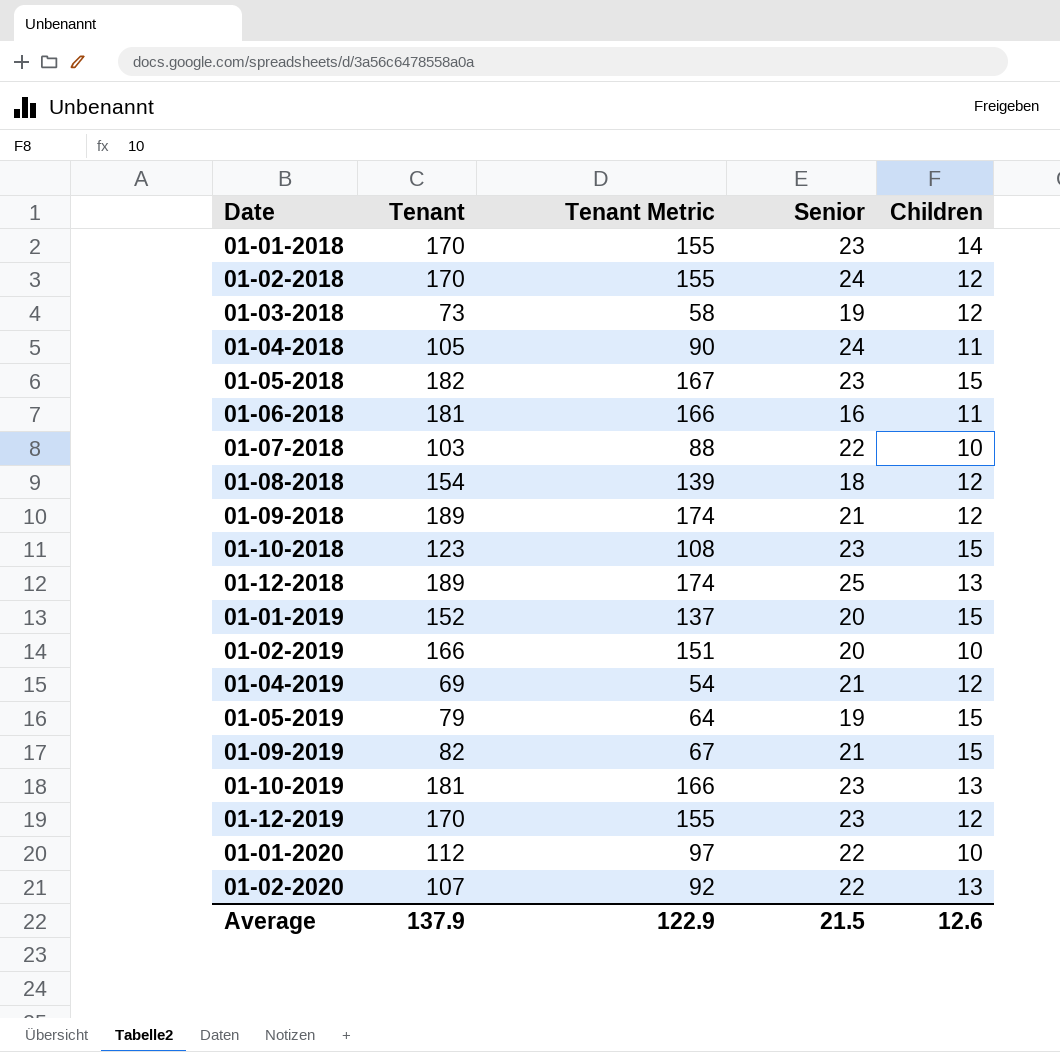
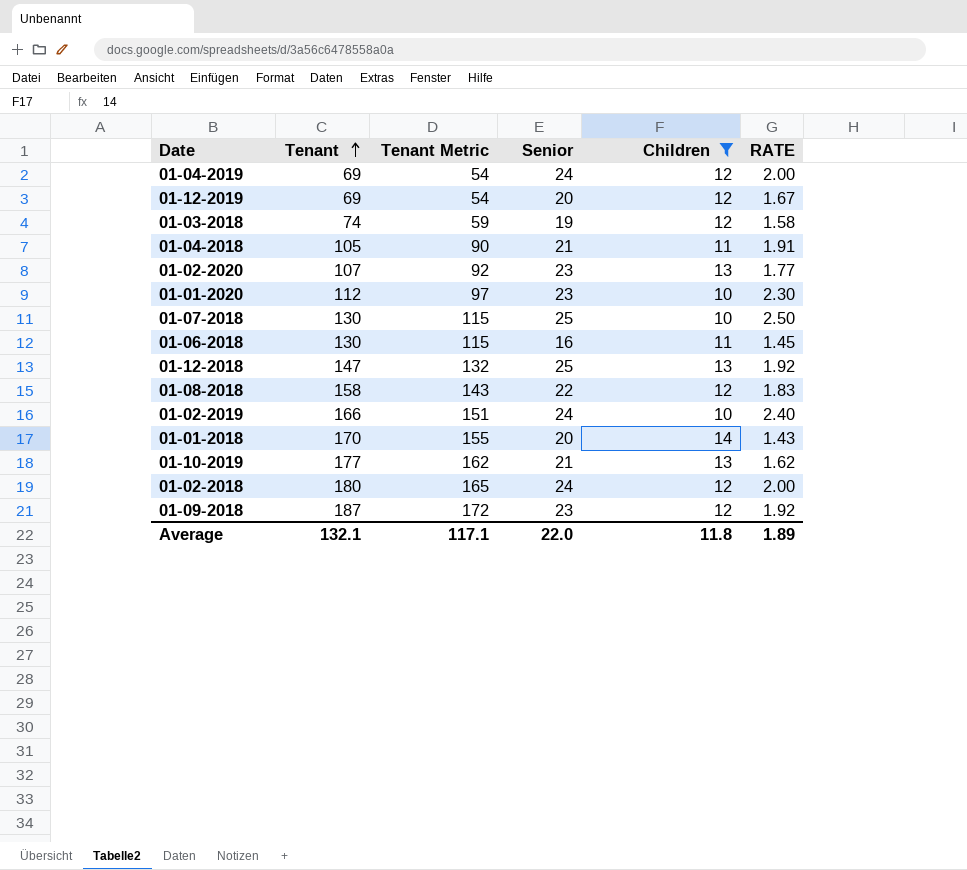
filter: none -> Children != 15
row order: none -> Tenant ascending
column RATE | formula: none -> [Senior] / [Children]
01-04-2019 | Senior: 21 -> 24
01-12-2019 | Tenant: 170 -> 69
01-12-2019 | Tenant Metric: 155 -> 54
01-12-2019 | Senior: 23 -> 20
01-03-2018 | Tenant: 73 -> 74
01-03-2018 | Tenant Metric: 58 -> 59
01-04-2018 | Senior: 24 -> 21
01-02-2020 | Senior: 22 -> 23
01-01-2020 | Senior: 22 -> 23
01-07-2018 | Tenant: 103 -> 130
01-07-2018 | Tenant Metric: 88 -> 115
01-07-2018 | Senior: 22 -> 25
01-06-2018 | Tenant: 181 -> 130
01-06-2018 | Tenant Metric: 166 -> 115
01-12-2018 | Tenant: 189 -> 147
01-12-2018 | Tenant Metric: 174 -> 132
01-08-2018 | Tenant: 154 -> 158
01-08-2018 | Tenant Metric: 139 -> 143
01-08-2018 | Senior: 18 -> 22
01-02-2019 | Senior: 20 -> 24
01-01-2018 | Senior: 23 -> 20
01-10-2019 | Tenant: 181 -> 177
01-10-2019 | Tenant Metric: 166 -> 162
01-10-2019 | Senior: 23 -> 21
01-02-2018 | Tenant: 170 -> 180
01-02-2018 | Tenant Metric: 155 -> 165
01-09-2018 | Tenant: 189 -> 187
01-09-2018 | Tenant Metric: 174 -> 172
01-09-2018 | Senior: 21 -> 23
Average | Tenant: 137.9 -> 132.1
Average | Tenant Metric: 122.9 -> 117.1
Average | Senior: 21.5 -> 22.0
Average | Children: 12.6 -> 11.8

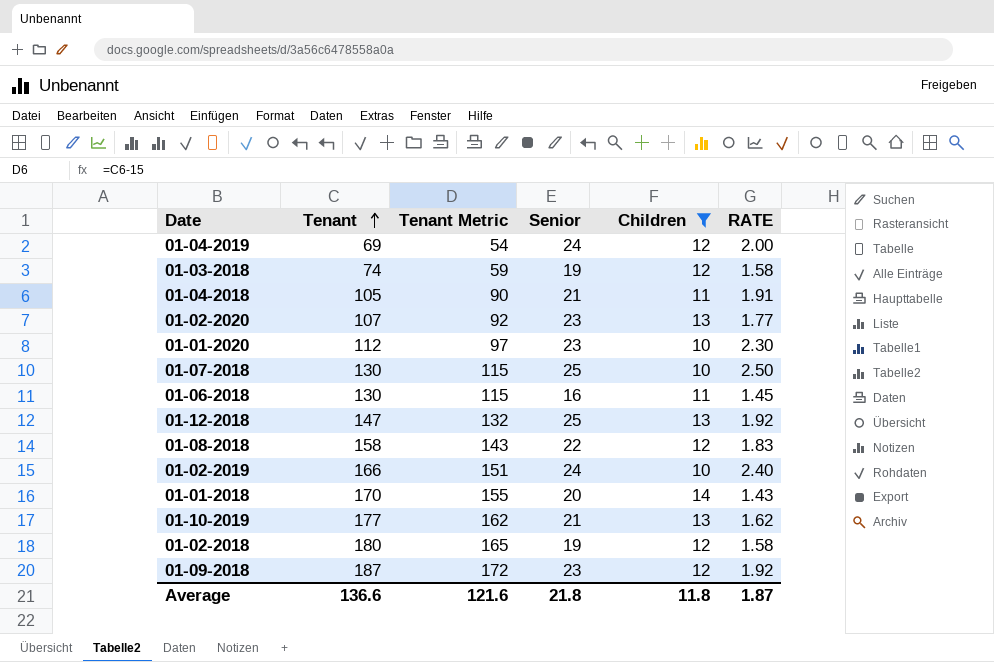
row 01-12-2019: 69 | 54 | 20 | 12 | 1.67 -> none
01-02-2018 | Senior: 24 -> 19
01-02-2018 | RATE: 2.00 -> 1.58
Average | Tenant: 132.1 -> 136.6
Average | Tenant Metric: 117.1 -> 121.6
Average | Senior: 22.0 -> 21.8
Average | RATE: 1.89 -> 1.87

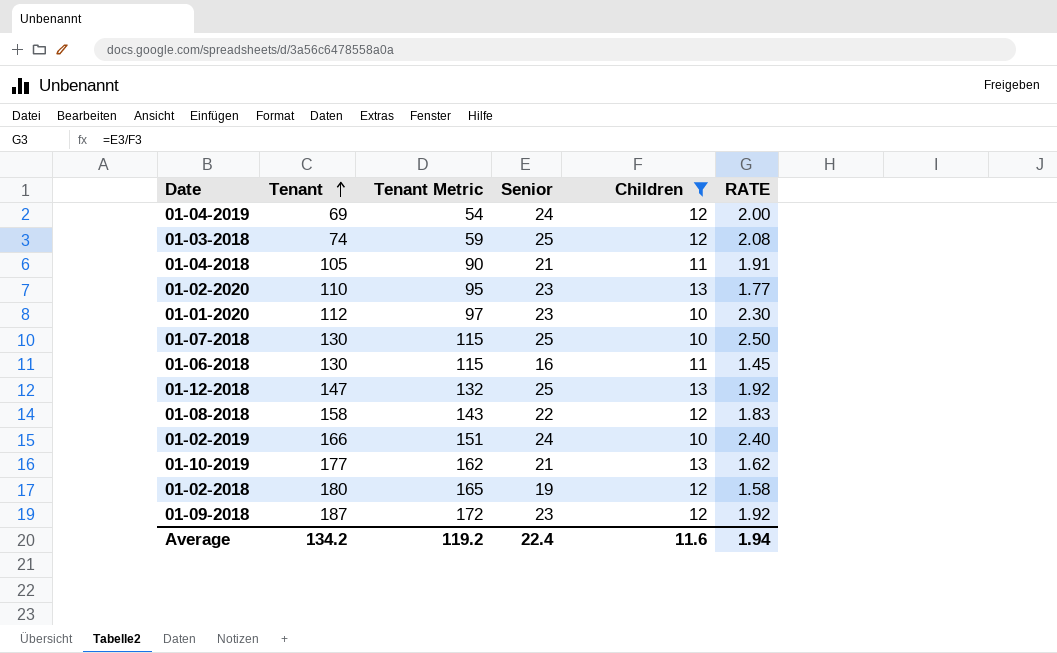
row 01-01-2018: 170 | 155 | 20 | 14 | 1.43 -> none
01-03-2018 | Senior: 19 -> 25
01-03-2018 | RATE: 1.58 -> 2.08
01-02-2020 | Tenant: 107 -> 110
01-02-2020 | Tenant Metric: 92 -> 95
Average | Tenant: 136.6 -> 134.2
Average | Tenant Metric: 121.6 -> 119.2
Average | Senior: 21.8 -> 22.4
Average | Children: 11.8 -> 11.6
Average | RATE: 1.87 -> 1.94

